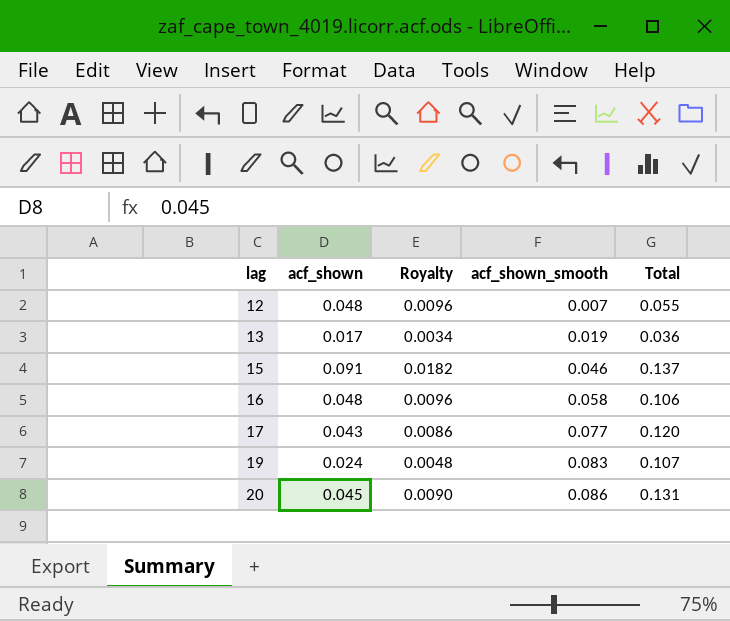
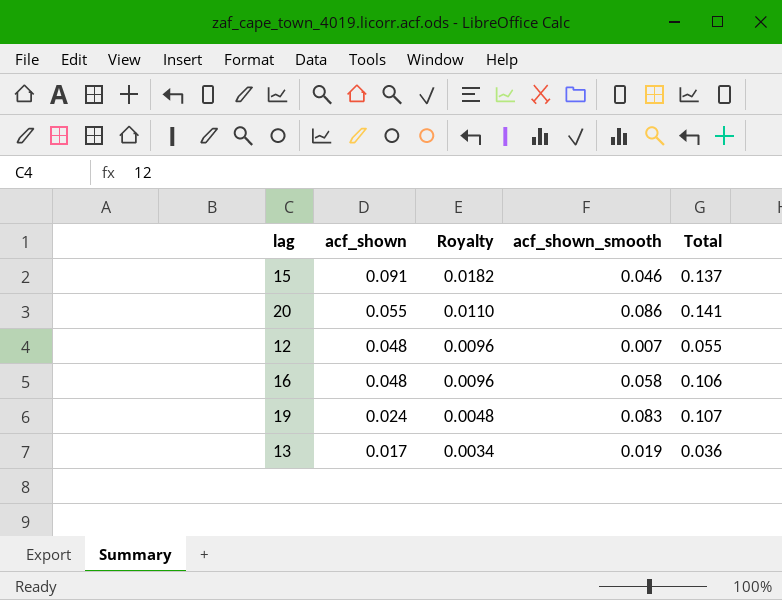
row order: lag ascending -> acf_shown descending
row 17: 0.043 | 0.0086 | 0.077 | 0.120 -> none
20 | acf_shown: 0.045 -> 0.055
20 | Royalty: 0.0090 -> 0.0110
20 | Total: 0.131 -> 0.141

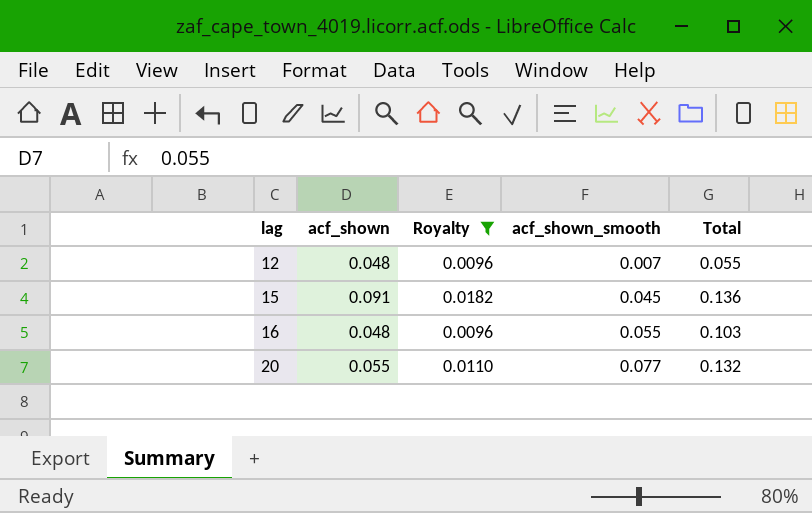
filter: none -> Royalty >= 0.0096
row order: acf_shown descending -> lag ascending
15 | acf_shown_smooth: 0.046 -> 0.045
15 | Total: 0.137 -> 0.136
16 | acf_shown_smooth: 0.058 -> 0.055
16 | Total: 0.106 -> 0.103
20 | acf_shown_smooth: 0.086 -> 0.077
20 | Total: 0.141 -> 0.132

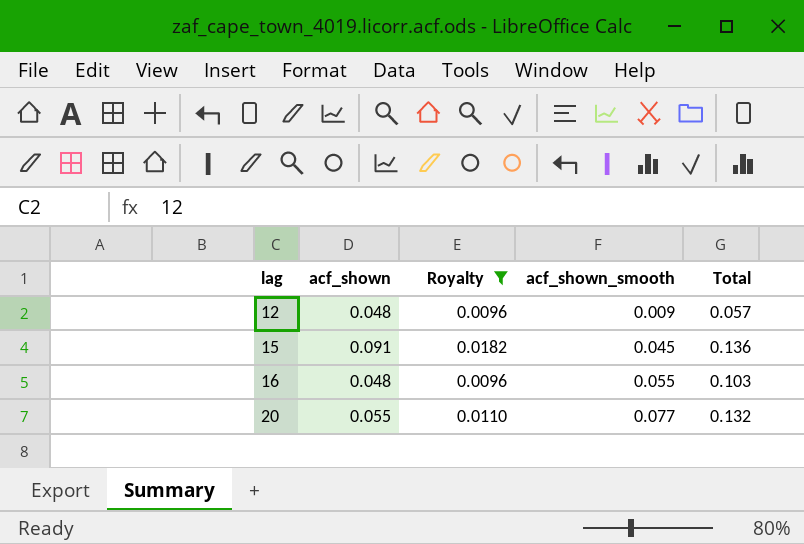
12 | acf_shown_smooth: 0.007 -> 0.009
12 | Total: 0.055 -> 0.057

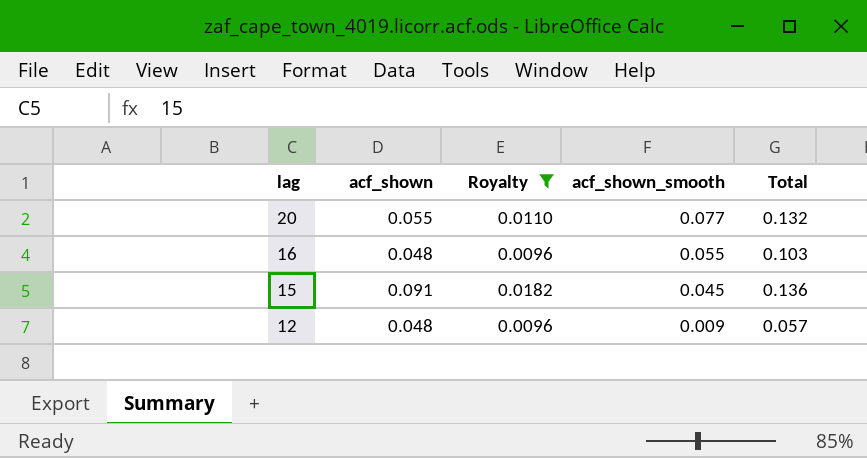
row order: lag ascending -> lag descending

